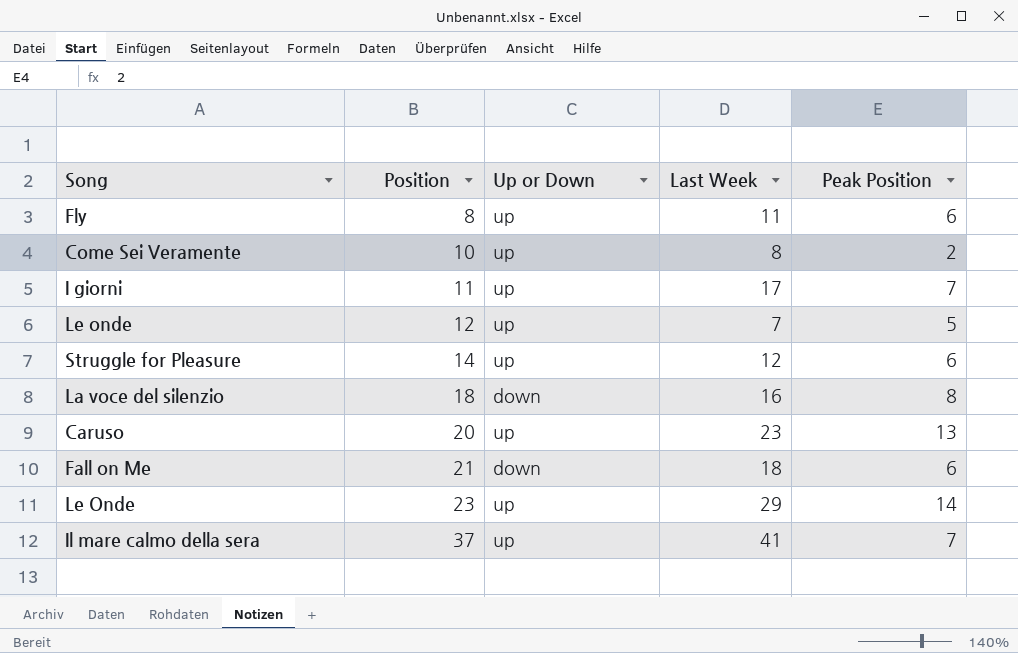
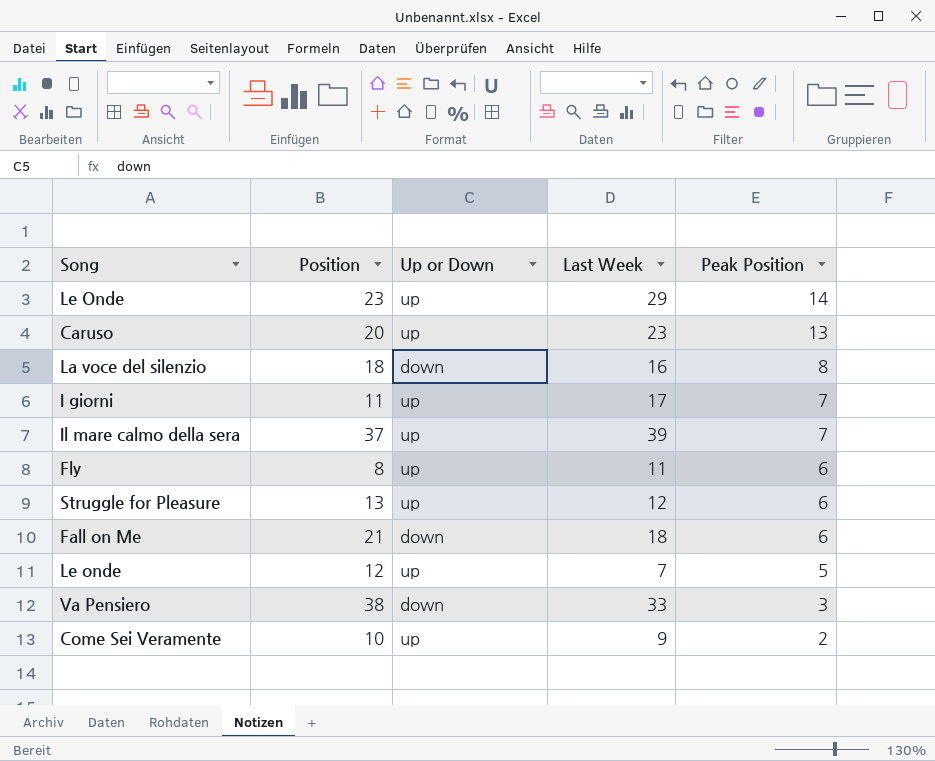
row order: Position ascending -> Peak Position descending
Il mare calmo della sera | Last Week: 41 -> 39
Struggle for Pleasure | Position: 14 -> 13
row Va Pensiero: none -> 38 | down | 33 | 3
Come Sei Veramente | Last Week: 8 -> 9

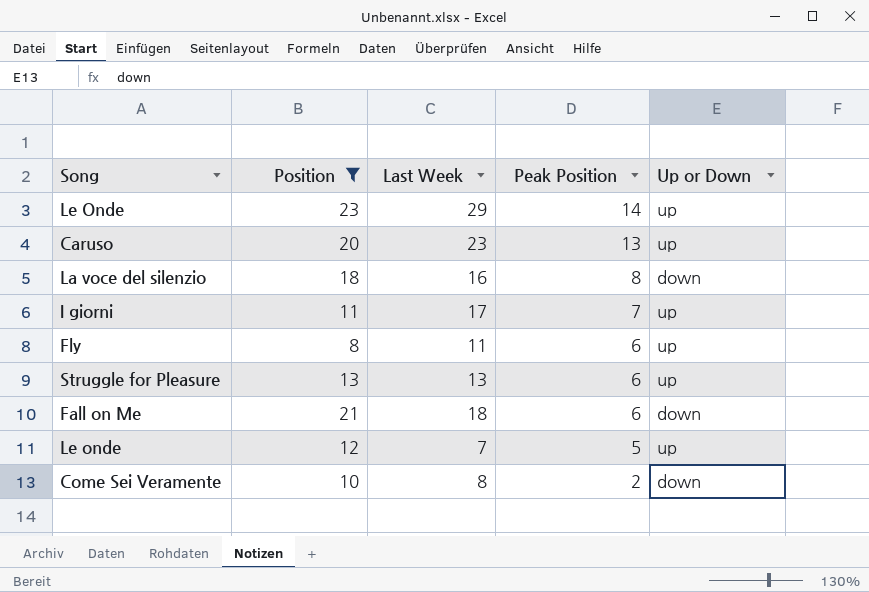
filter: none -> Position <= 23
column Up or Down | position: 3 -> 5
Struggle for Pleasure | Last Week: 12 -> 13
Come Sei Veramente | Last Week: 9 -> 8
Come Sei Veramente | Up or Down: up -> down

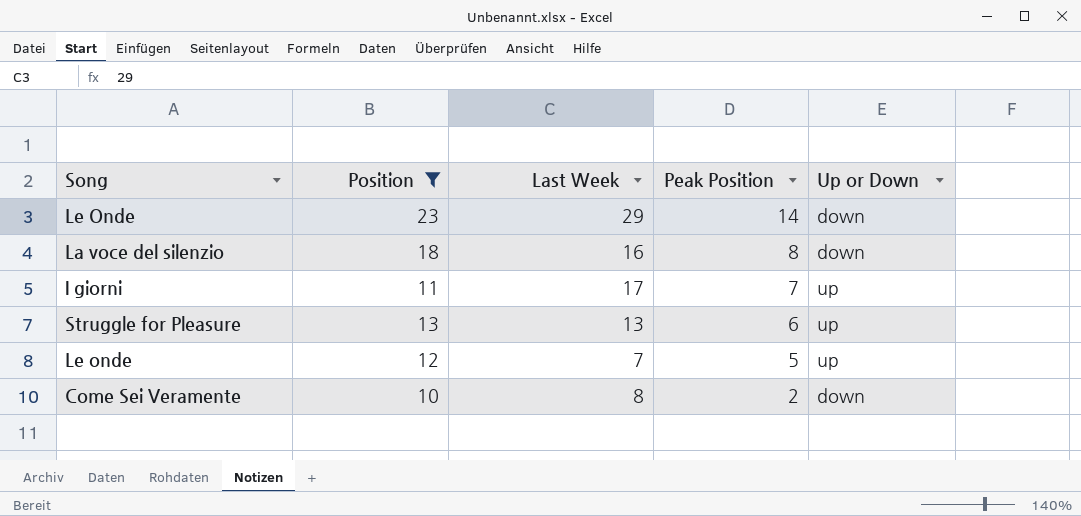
row Caruso: 20 | 23 | 13 | up -> none
row Fly: 8 | 11 | 6 | up -> none
row Fall on Me: 21 | 18 | 6 | down -> none
Le Onde | Up or Down: up -> down

